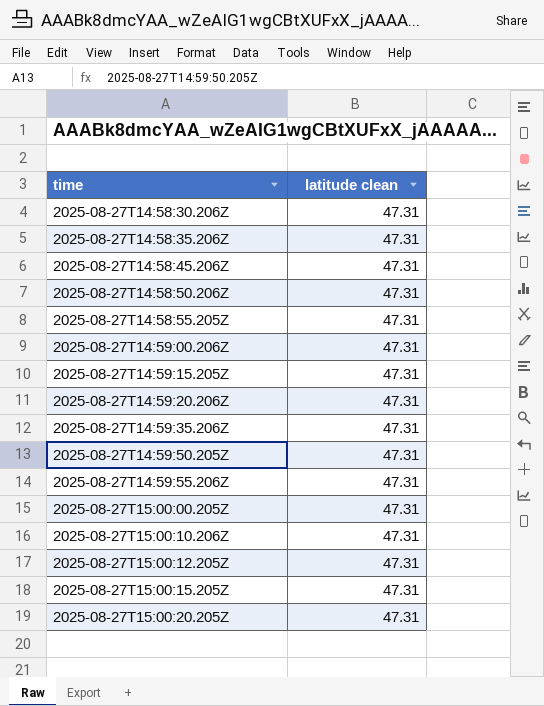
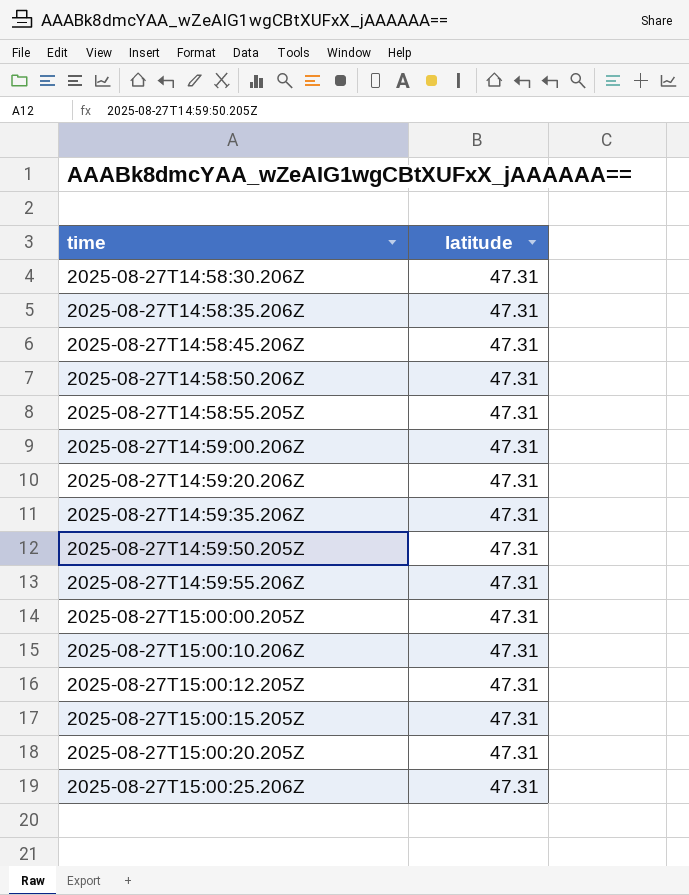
column name: latitude clean -> latitude
row 2025-08-27T14:59:15.205Z: 47.31 -> none
row 2025-08-27T15:00:25.206Z: none -> 47.31

